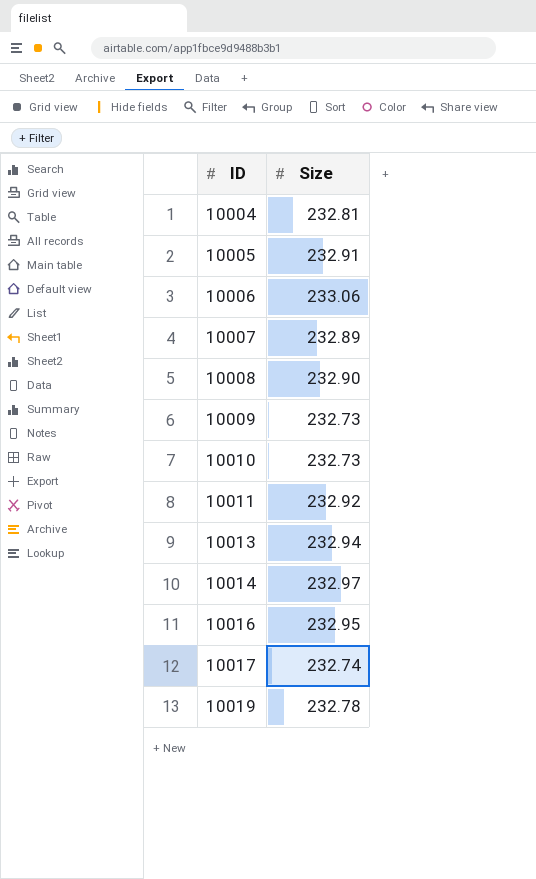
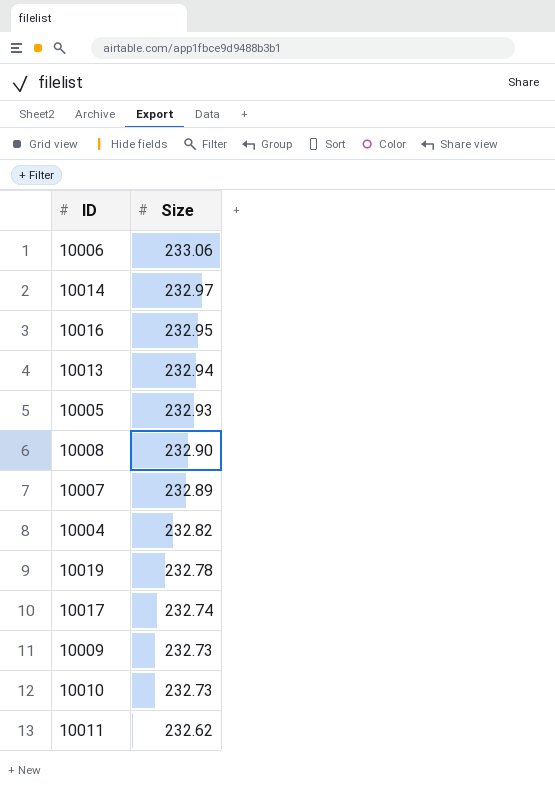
row order: ID ascending -> Size descending
10005 | Size: 232.91 -> 232.93
10004 | Size: 232.81 -> 232.82
10011 | Size: 232.92 -> 232.62

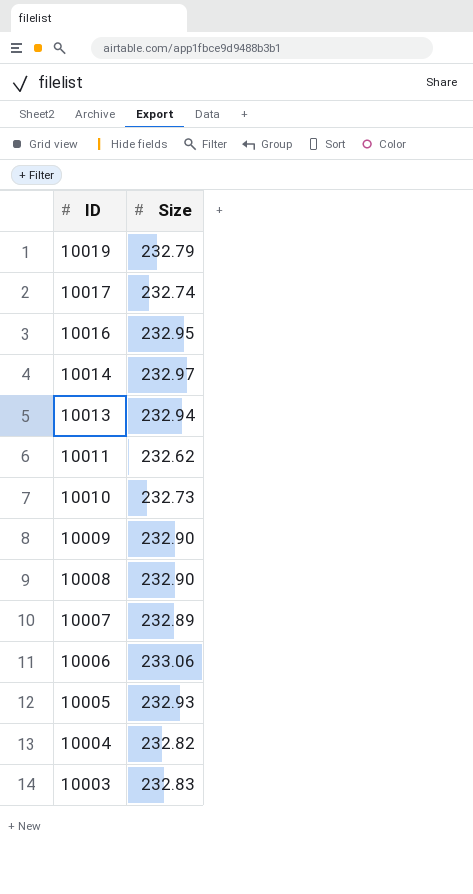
row order: Size descending -> ID descending
10019 | Size: 232.78 -> 232.79
10009 | Size: 232.73 -> 232.90
row 10003: none -> 232.83

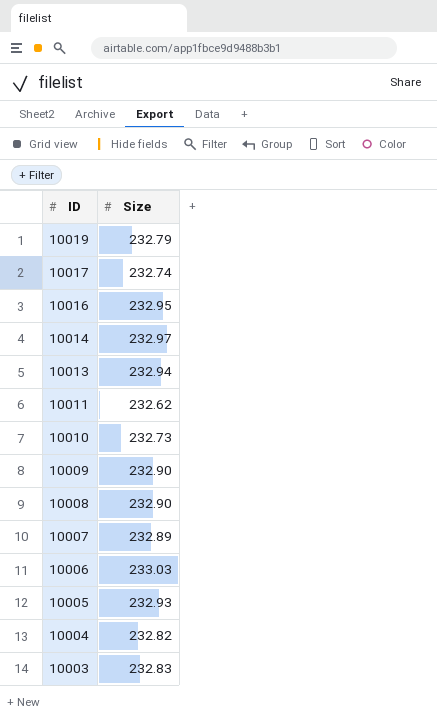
10006 | Size: 233.06 -> 233.03

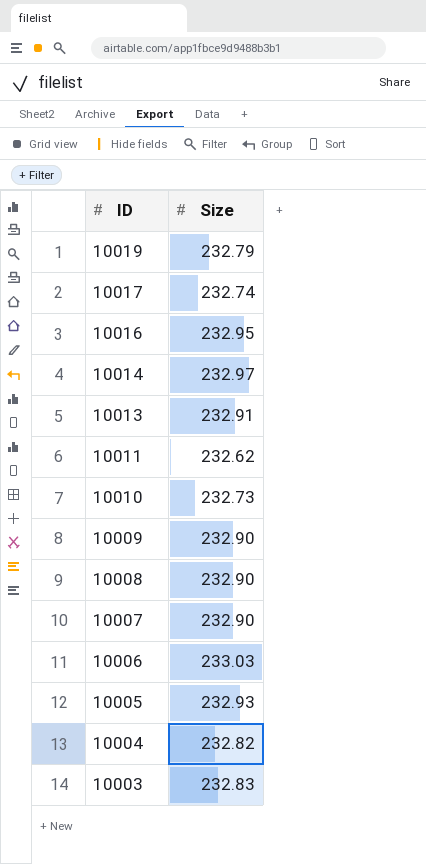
10013 | Size: 232.94 -> 232.91
10007 | Size: 232.89 -> 232.90

